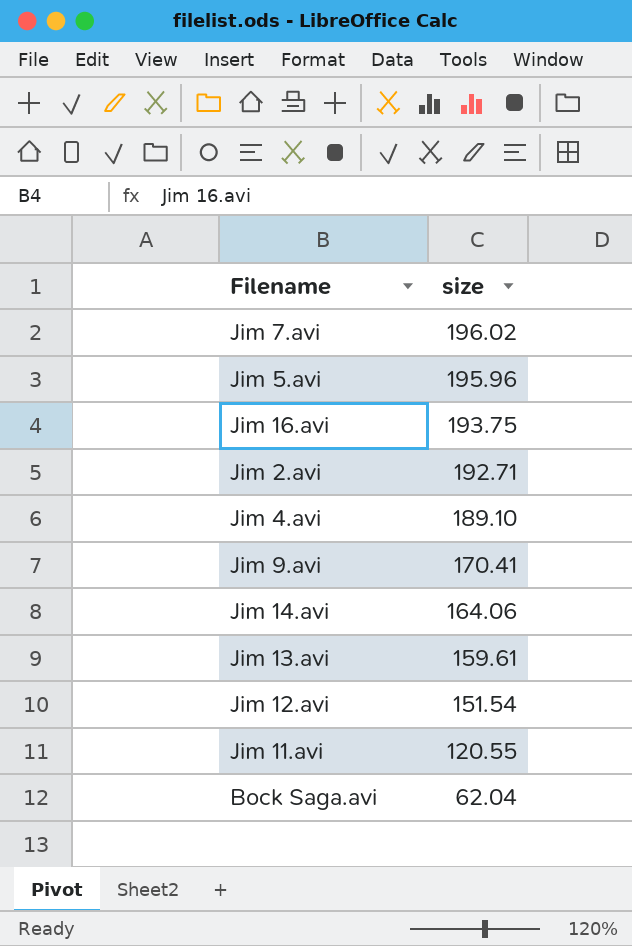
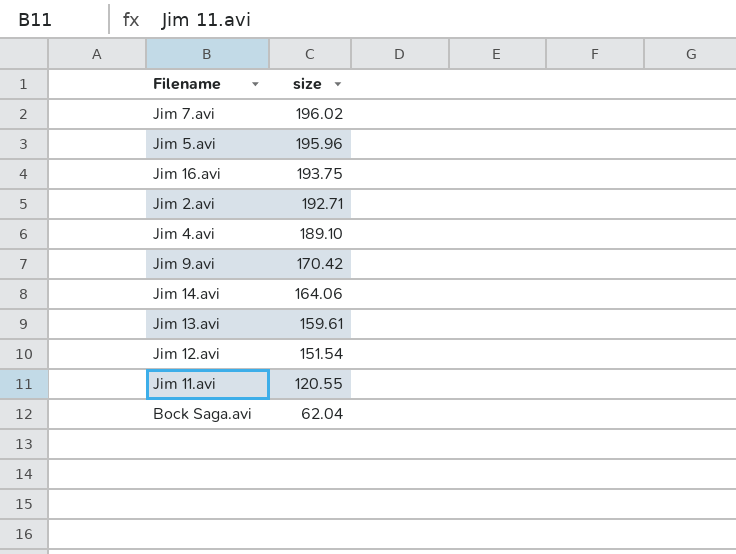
Jim 9.avi | size: 170.41 -> 170.42

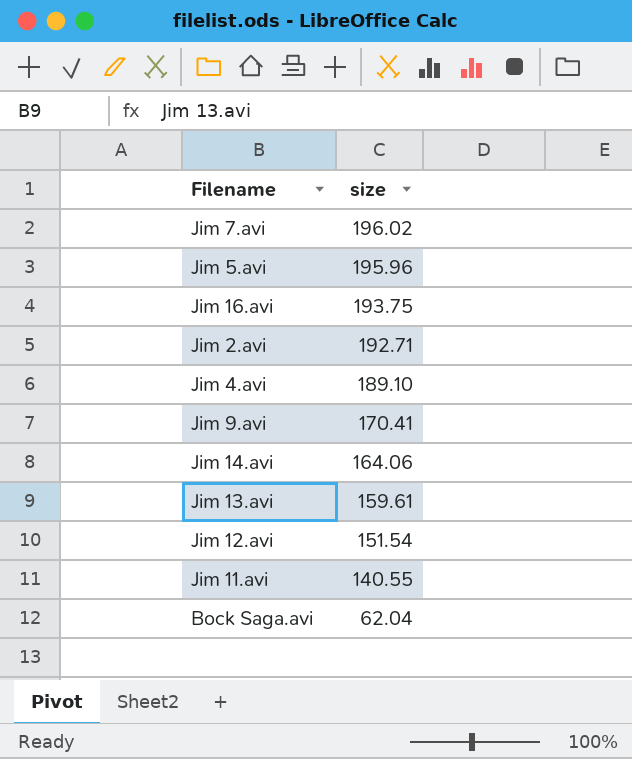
Jim 9.avi | size: 170.42 -> 170.41
Jim 11.avi | size: 120.55 -> 140.55

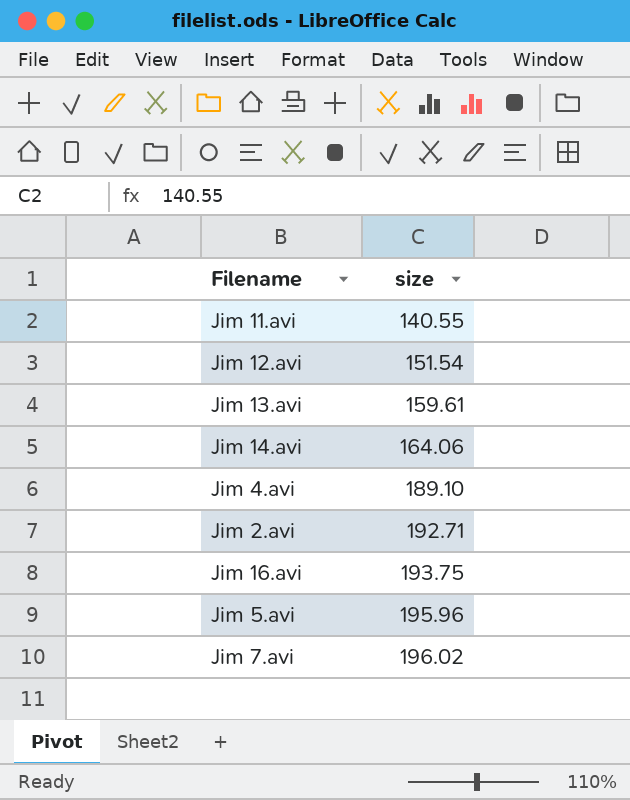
row order: size descending -> size ascending
row Jim 9.avi: 170.41 -> none
row Bock Saga.avi: 62.04 -> none

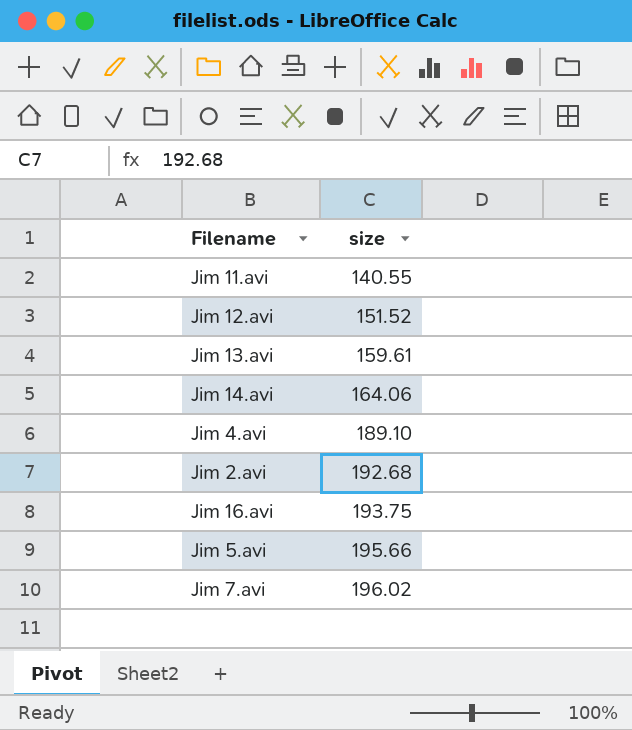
Jim 12.avi | size: 151.54 -> 151.52
Jim 2.avi | size: 192.71 -> 192.68
Jim 5.avi | size: 195.96 -> 195.66

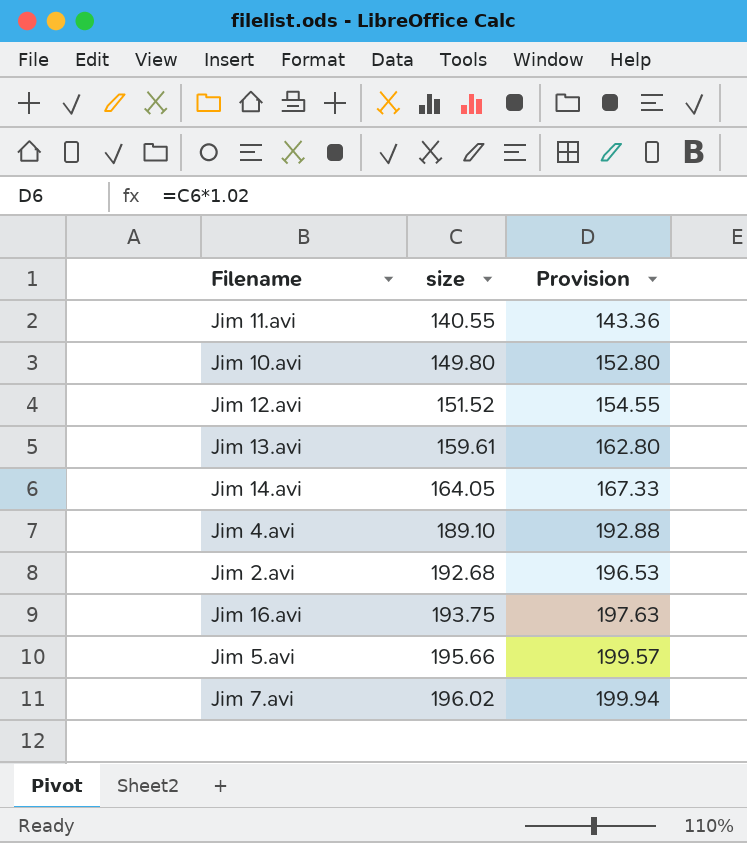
column Provision | formula: none -> [size] * 1.02
row Jim 10.avi: none -> 149.80 | 152.80
Jim 14.avi | size: 164.06 -> 164.05

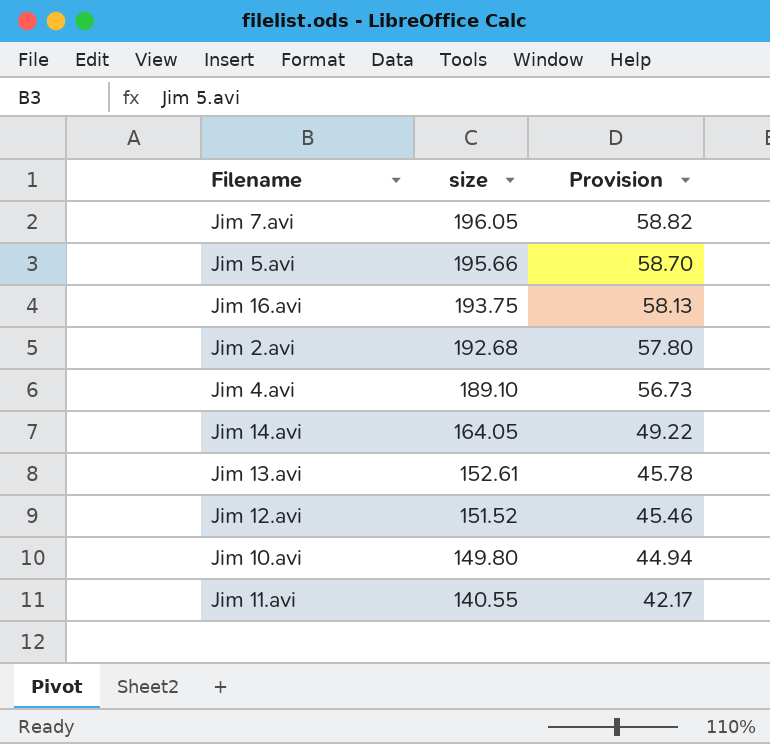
row order: size ascending -> size descending
column Provision | formula: [size] * 1.02 -> [size] * 0.3
Jim 7.avi | size: 196.02 -> 196.05
Jim 13.avi | size: 159.61 -> 152.61

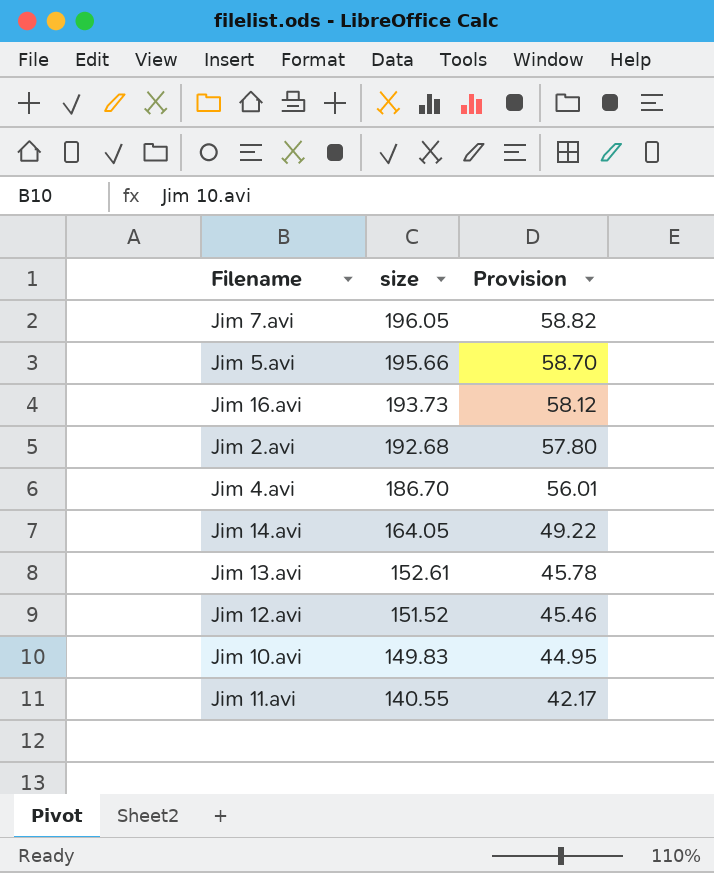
Jim 16.avi | size: 193.75 -> 193.73
Jim 16.avi | Provision: 58.13 -> 58.12
Jim 4.avi | size: 189.10 -> 186.70
Jim 4.avi | Provision: 56.73 -> 56.01
Jim 10.avi | size: 149.80 -> 149.83
Jim 10.avi | Provision: 44.94 -> 44.95

